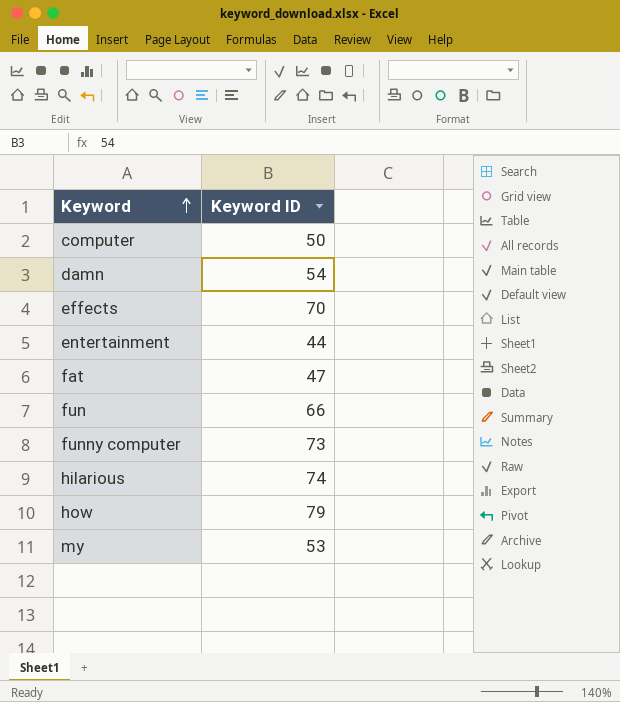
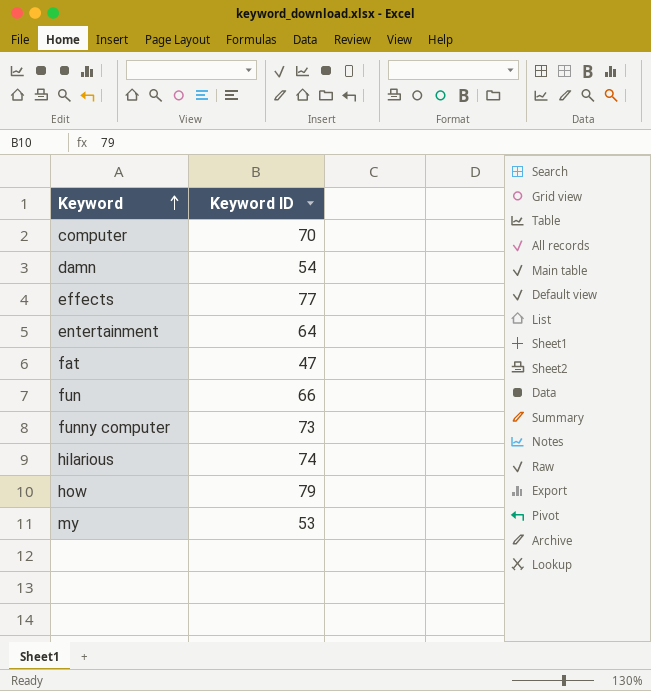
computer | Keyword ID: 50 -> 70
effects | Keyword ID: 70 -> 77
entertainment | Keyword ID: 44 -> 64

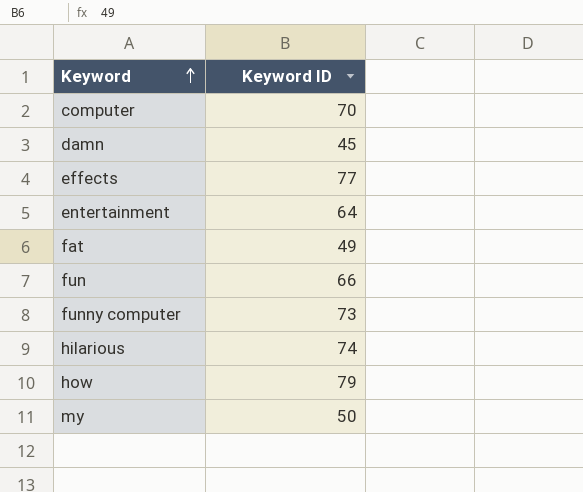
damn | Keyword ID: 54 -> 45
fat | Keyword ID: 47 -> 49
my | Keyword ID: 53 -> 50

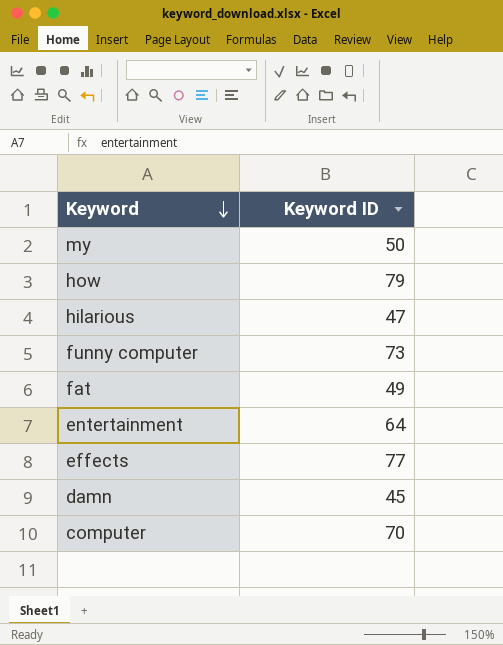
row order: Keyword ascending -> Keyword descending
row fun: 66 -> none
hilarious | Keyword ID: 74 -> 47

